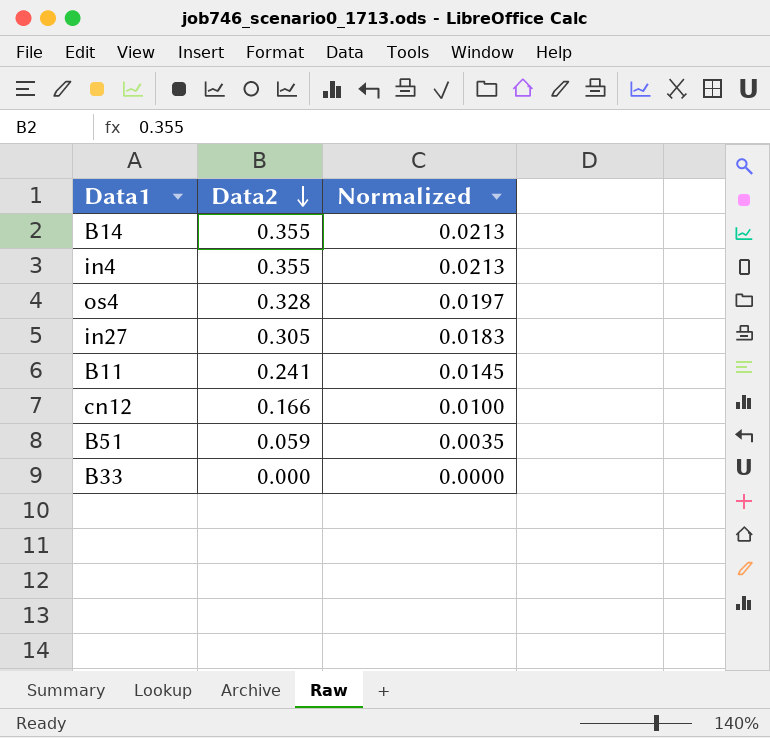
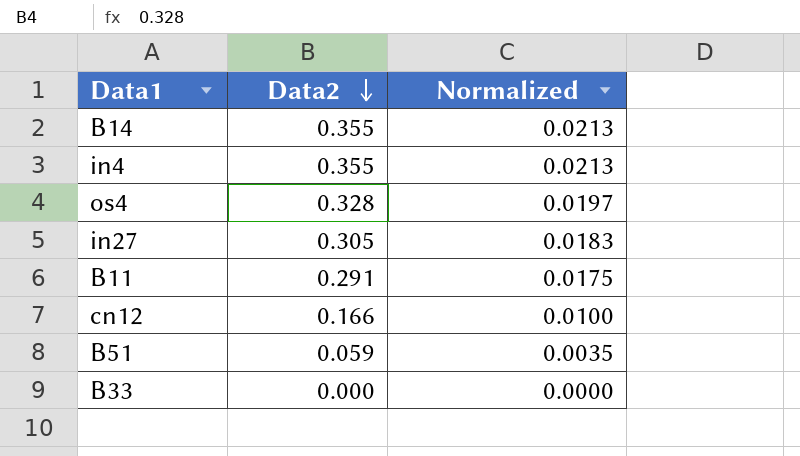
B11 | Data2: 0.241 -> 0.291
B11 | Normalized: 0.0145 -> 0.0175

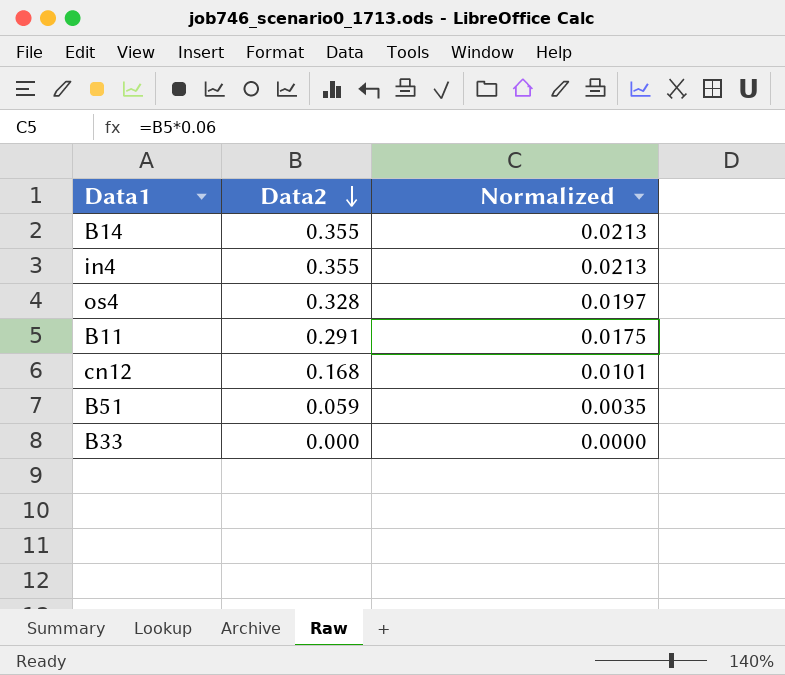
row in27: 0.305 | 0.0183 -> none
cn12 | Data2: 0.166 -> 0.168
cn12 | Normalized: 0.0100 -> 0.0101

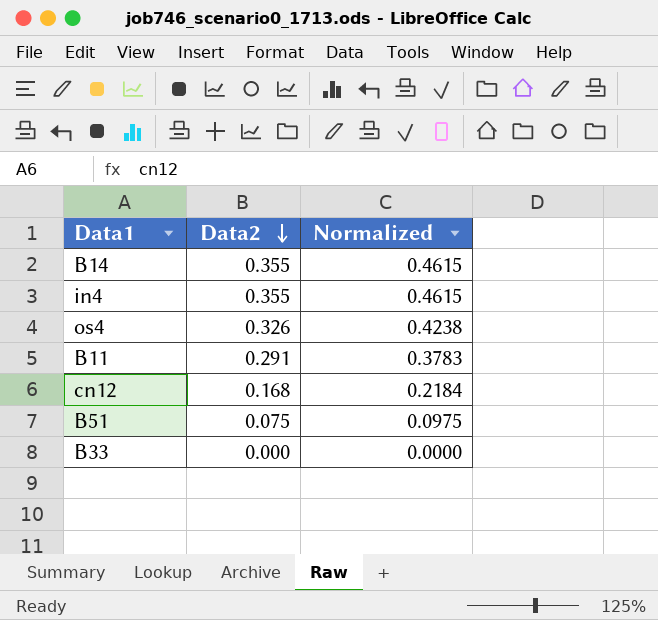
column Normalized | formula: [Data2] * 0.06 -> [Data2] * 1.3
os4 | Data2: 0.328 -> 0.326
B51 | Data2: 0.059 -> 0.075

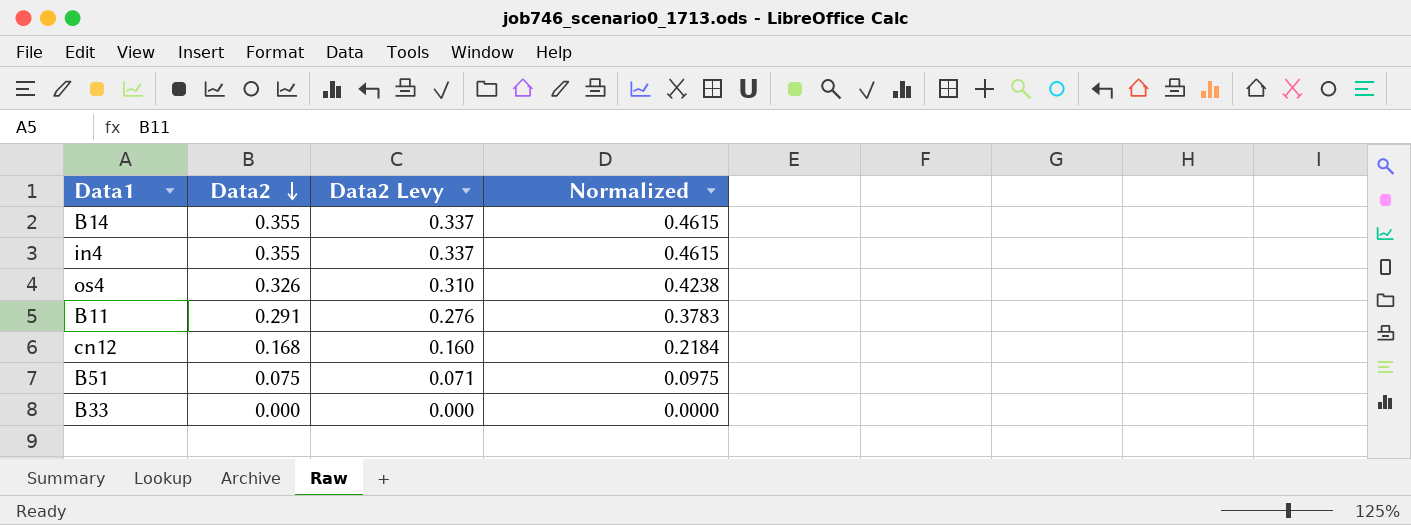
column Data2 Levy | formula: none -> [Data2] * 0.95

